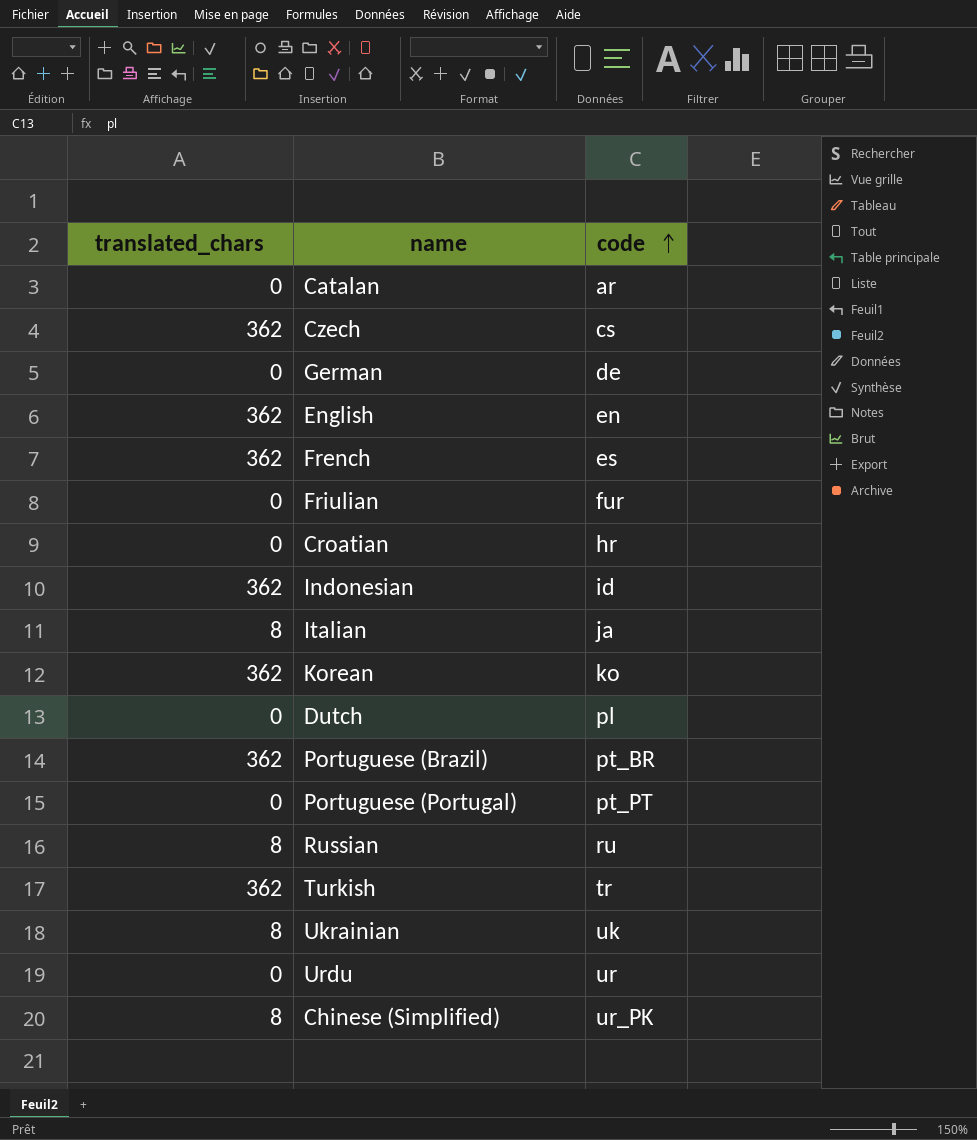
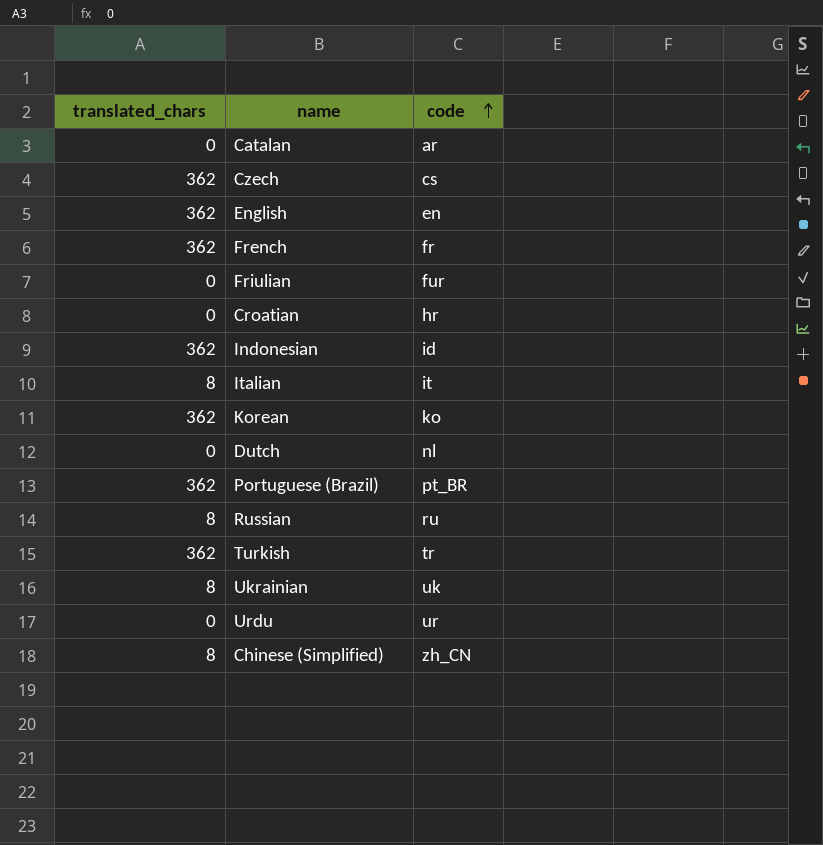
row German: 0 | de -> none
row Portuguese (Portugal): 0 | pt_PT -> none
French | code: es -> fr
Italian | code: ja -> it
Dutch | code: pl -> nl
Chinese (Simplified) | code: ur_PK -> zh_CN

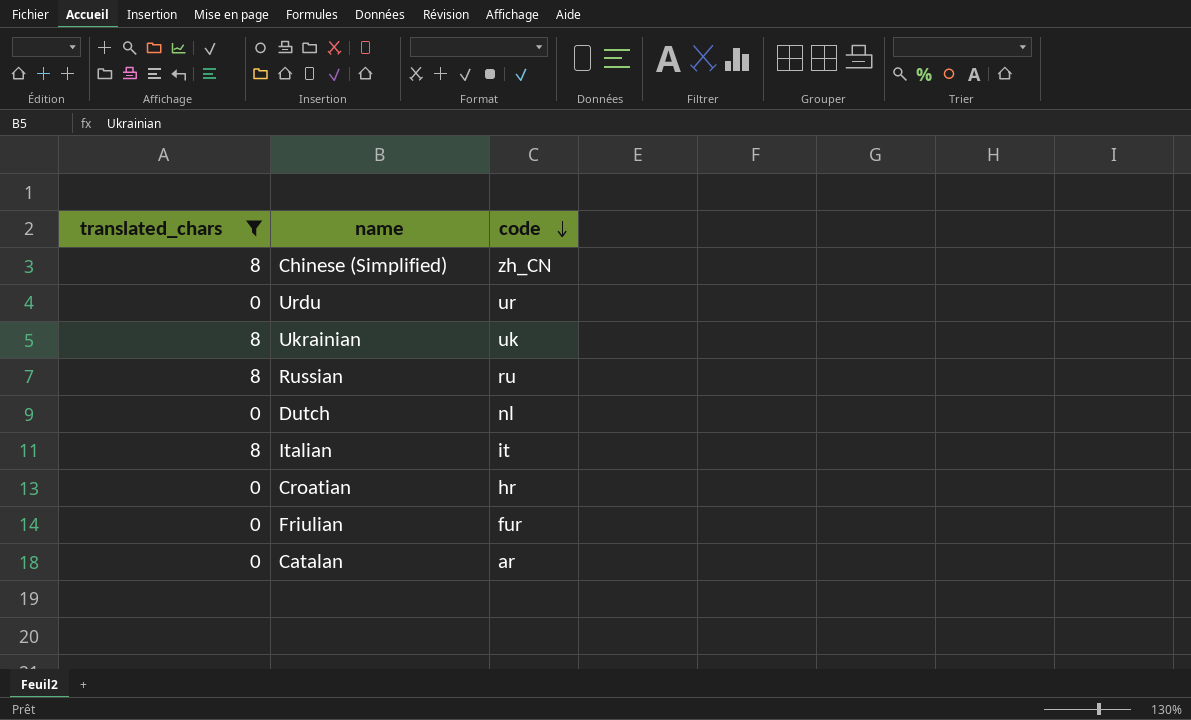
filter: none -> translated_chars != 362
row order: code ascending -> code descending

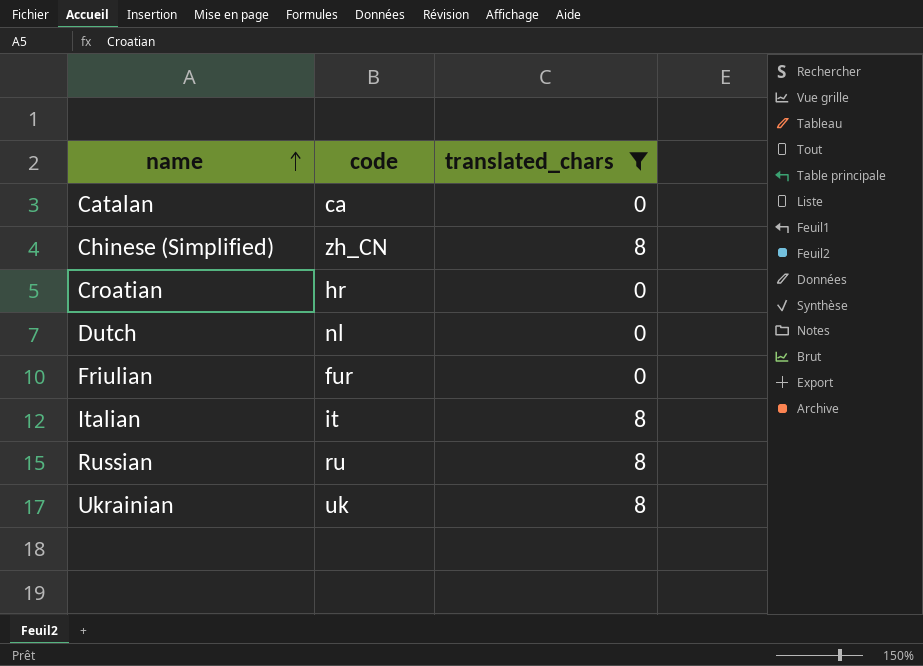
row order: code descending -> name ascending
column translated_chars | position: 1 -> 3
row Urdu: 0 | ur -> none
Catalan | code: ar -> ca

